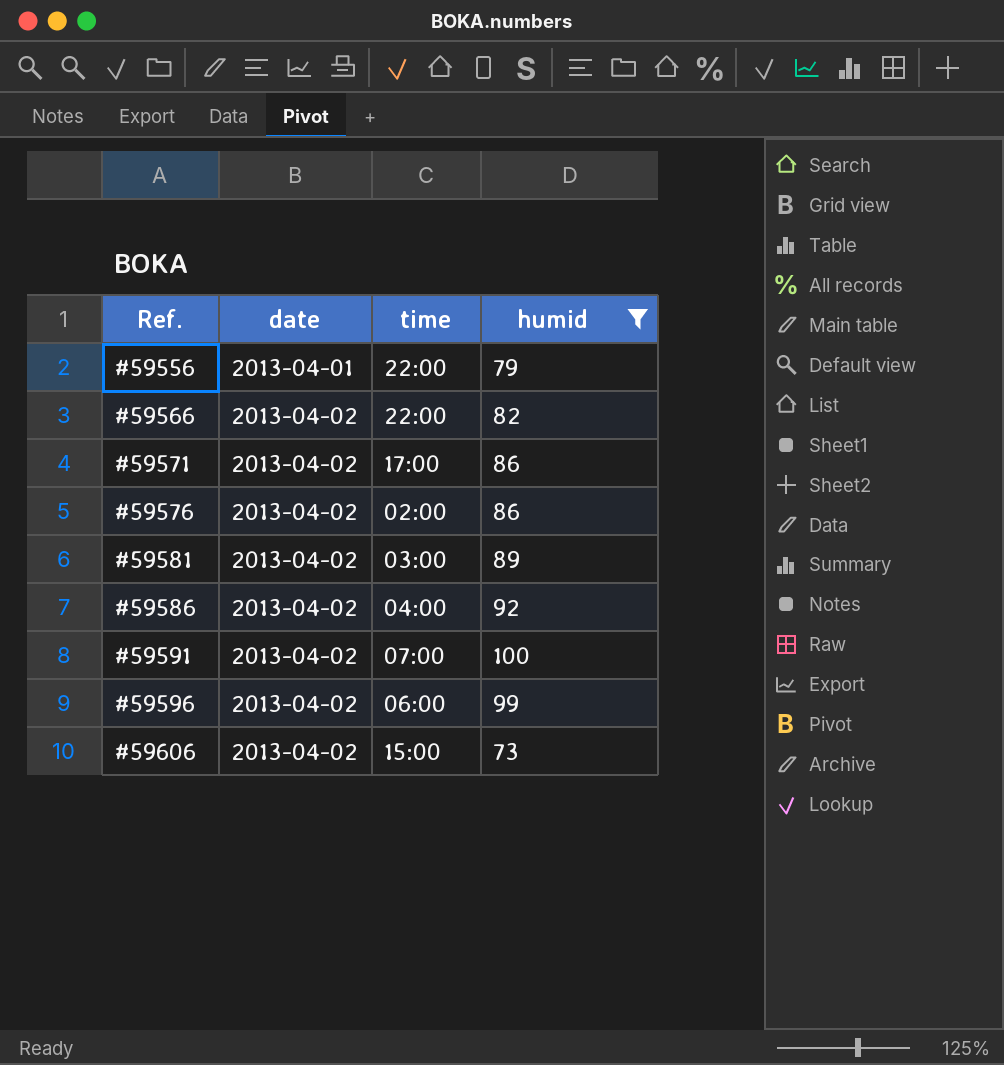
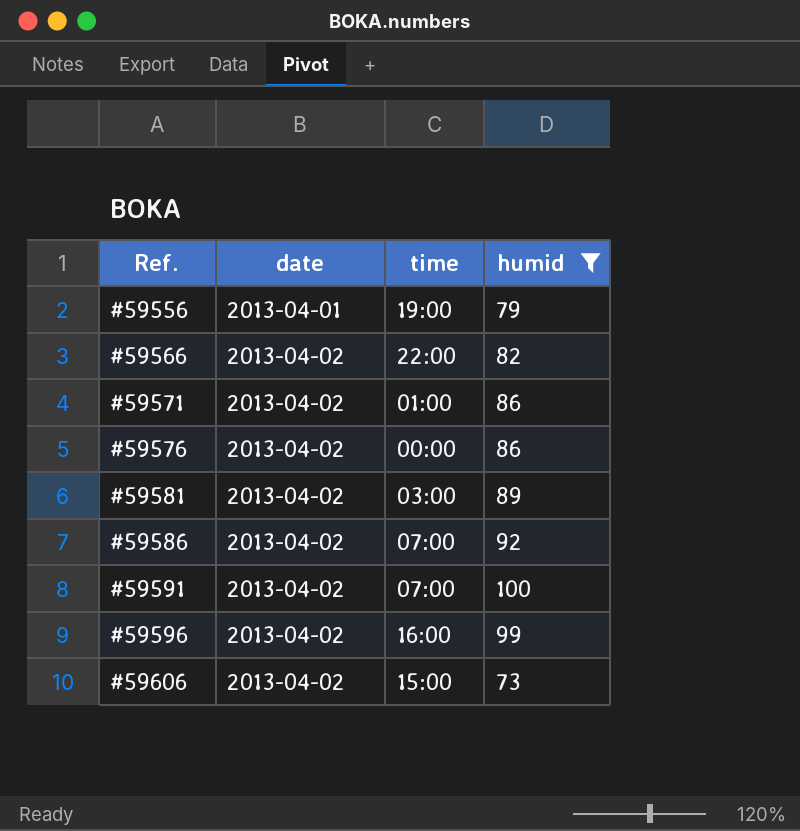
#59556 | time: 22:00 -> 19:00
#59571 | time: 17:00 -> 01:00
#59576 | time: 02:00 -> 00:00
#59586 | time: 04:00 -> 07:00
#59596 | time: 06:00 -> 16:00

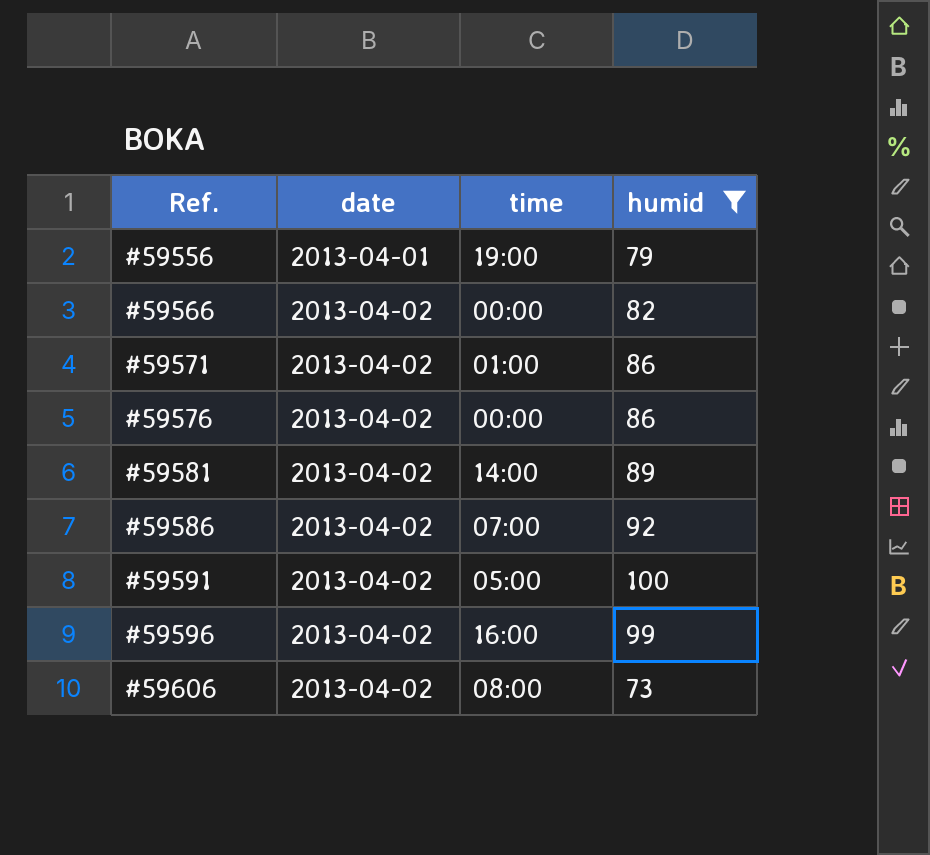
#59566 | time: 22:00 -> 00:00
#59581 | time: 03:00 -> 14:00
#59591 | time: 07:00 -> 05:00
#59606 | time: 15:00 -> 08:00

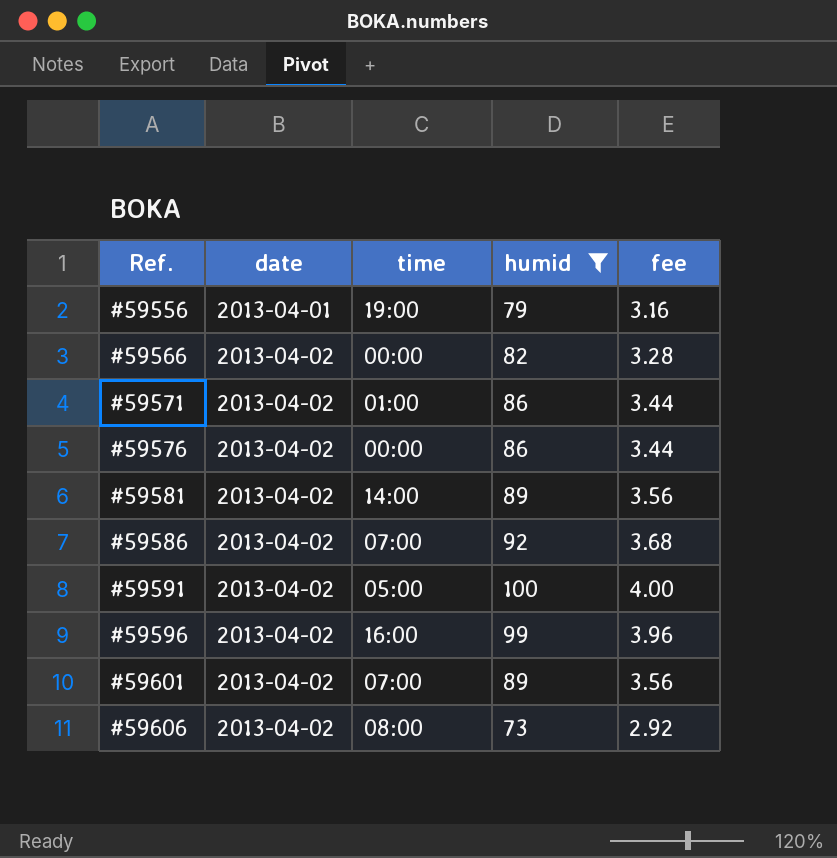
column fee | formula: none -> [humid] * 0.04
row #59601: none -> 2013-04-02 | 07:00 | 89 | 3.56

